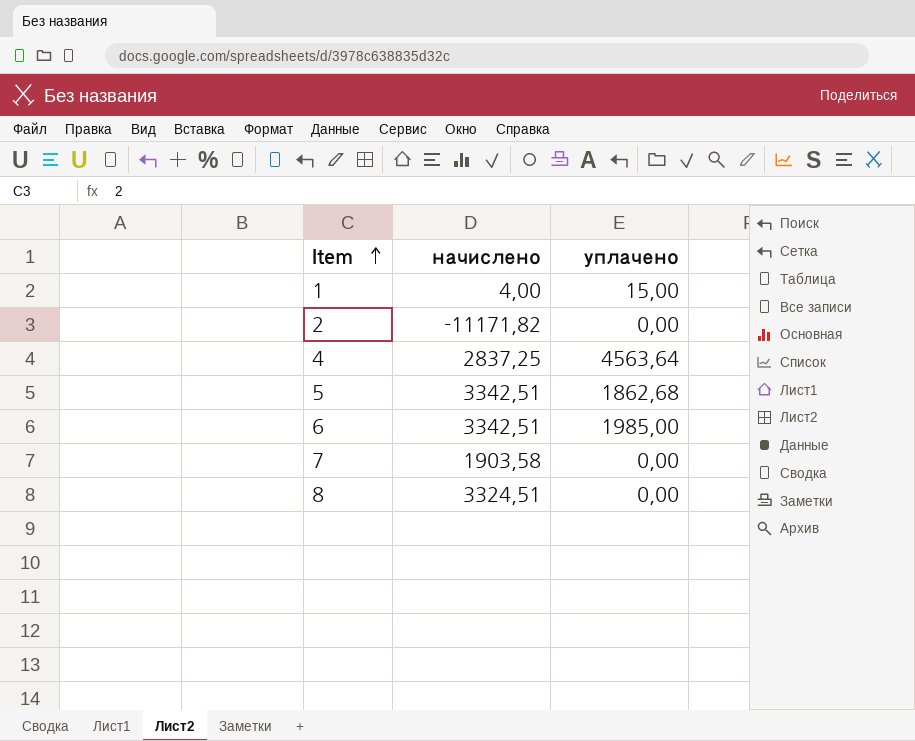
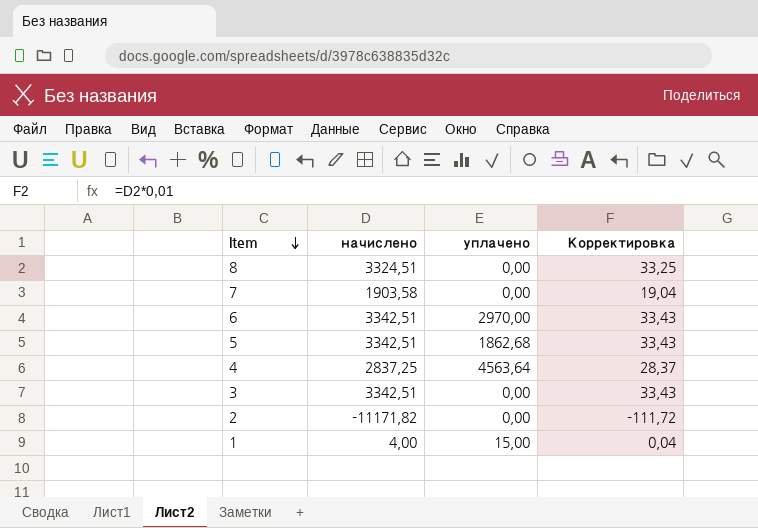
row order: Item ascending -> Item descending
column Корректировка | formula: none -> [начислено] * 0,01
6 | уплачено: 1985,00 -> 2970,00
row 3: none -> 3342,51 | 0,00 | 33,43

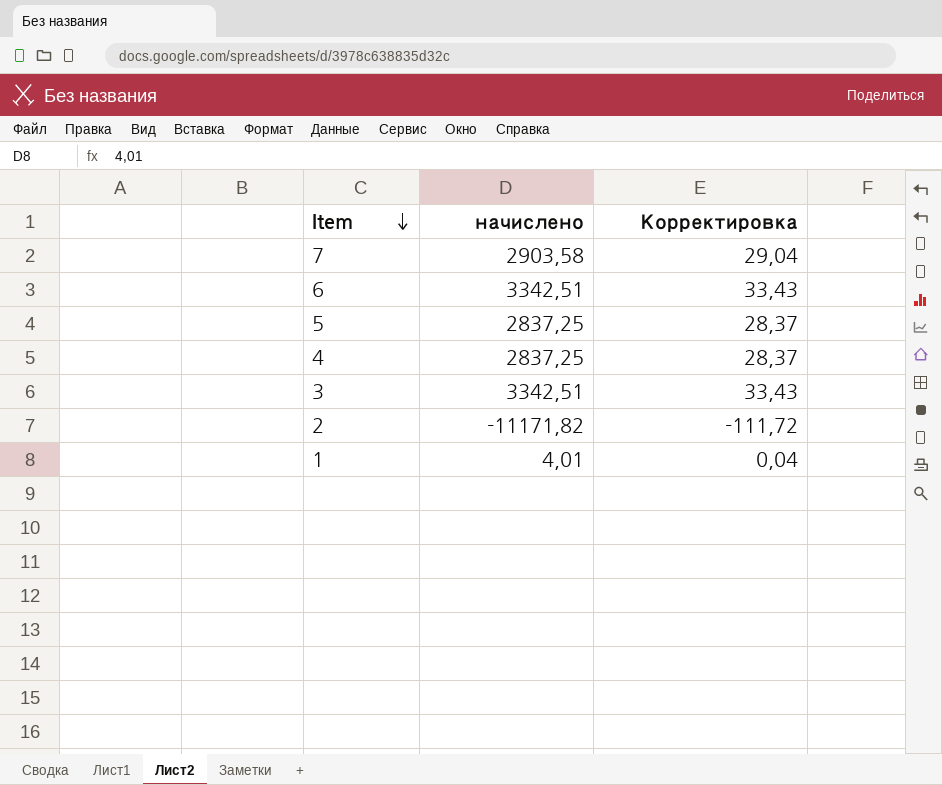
column уплачено | position: 3 -> none
row 8: 3324,51 | 0,00 | 33,25 -> none
7 | начислено: 1903,58 -> 2903,58
7 | Корректировка: 19,04 -> 29,04
5 | начислено: 3342,51 -> 2837,25
5 | Корректировка: 33,43 -> 28,37
1 | начислено: 4,00 -> 4,01

